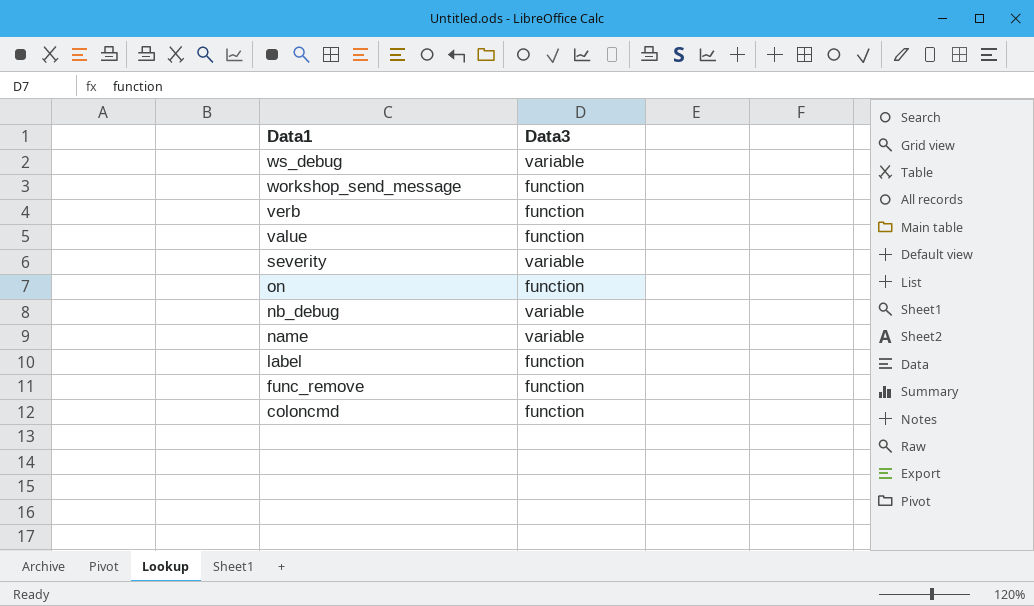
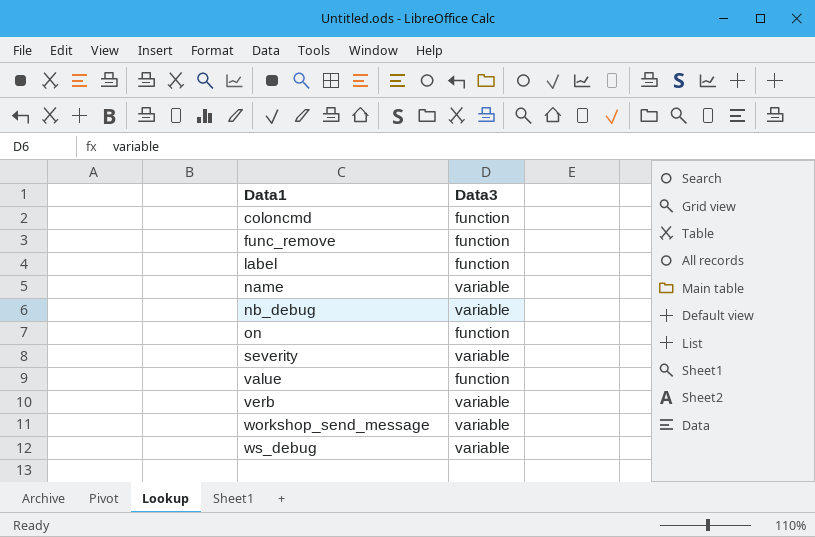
row order: Data1 descending -> Data1 ascending
verb | Data3: function -> variable
workshop_send_message | Data3: function -> variable

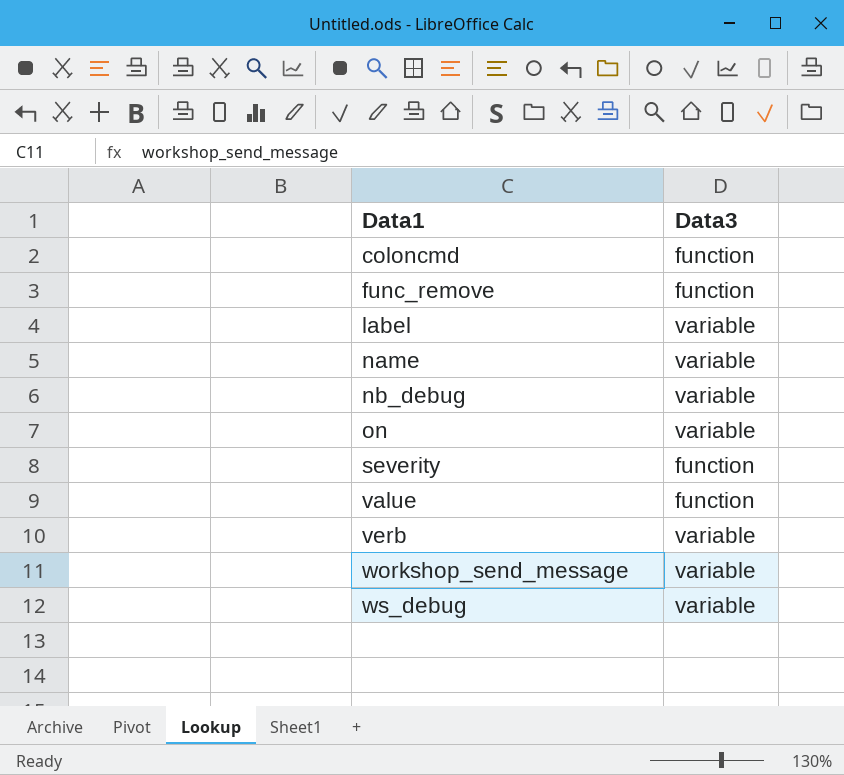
label | Data3: function -> variable
on | Data3: function -> variable
severity | Data3: variable -> function

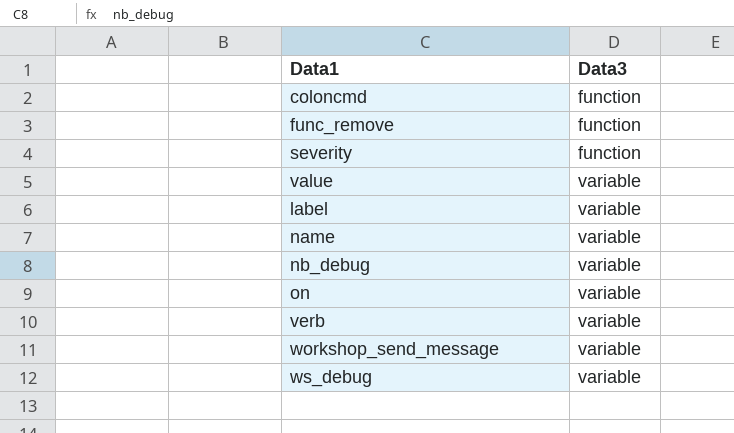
row order: Data1 ascending -> Data3 ascending
value | Data3: function -> variable

